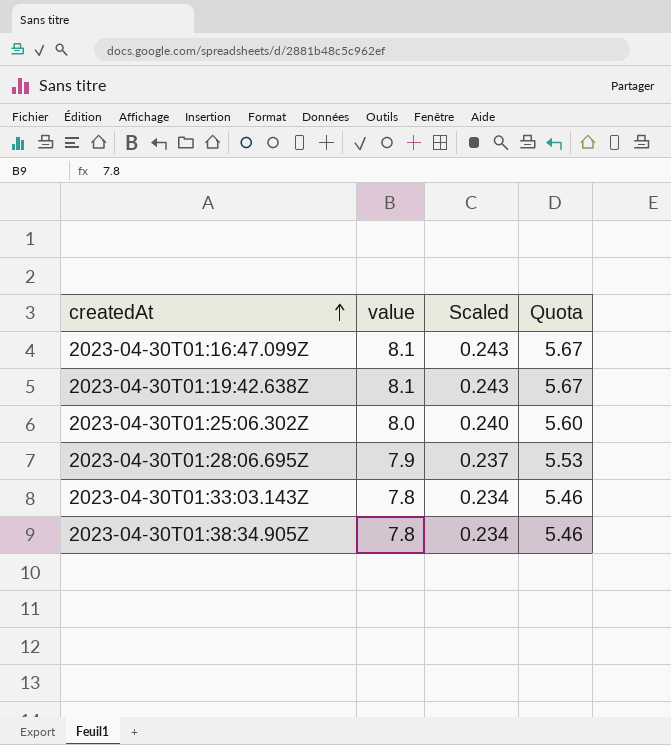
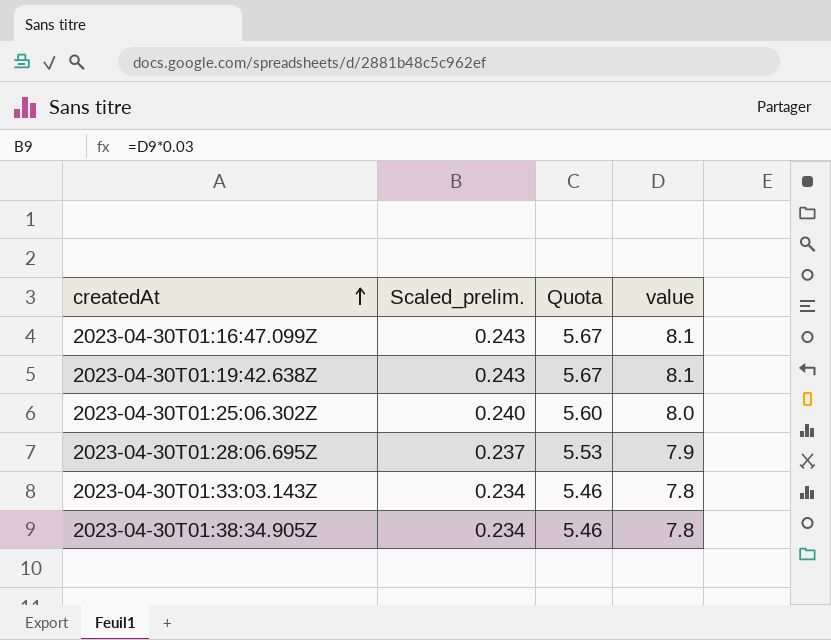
column name: Scaled -> Scaled_prelim.
column value | position: 2 -> 4

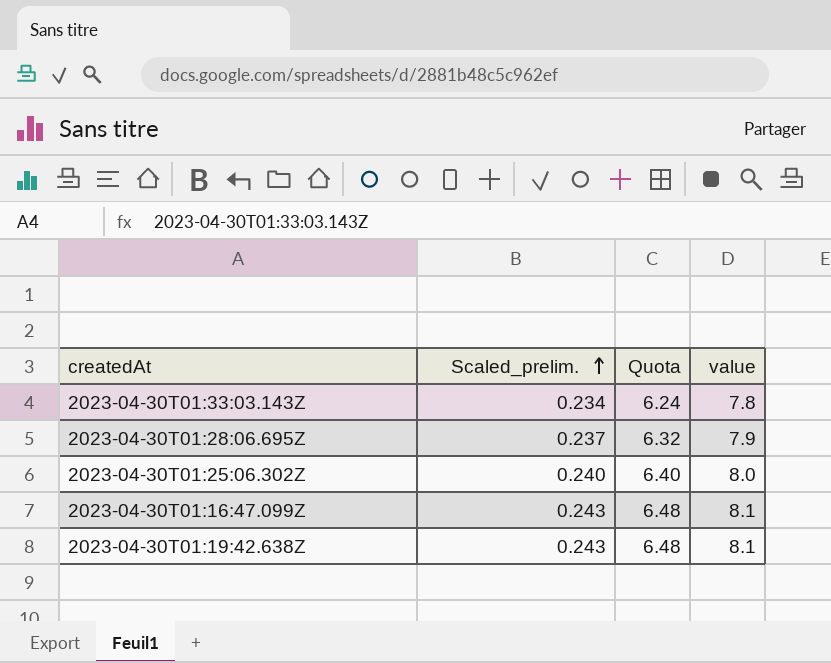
row order: createdAt ascending -> Scaled_prelim. ascending
column Quota | formula: [value] * 0.7 -> [value] * 0.8
row 2023-04-30T01:38:34.905Z: 0.234 | 5.46 | 7.8 -> none

